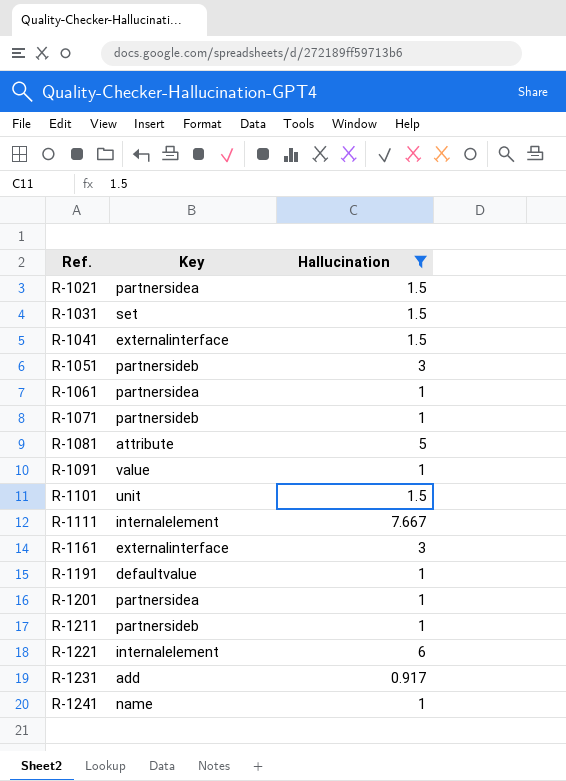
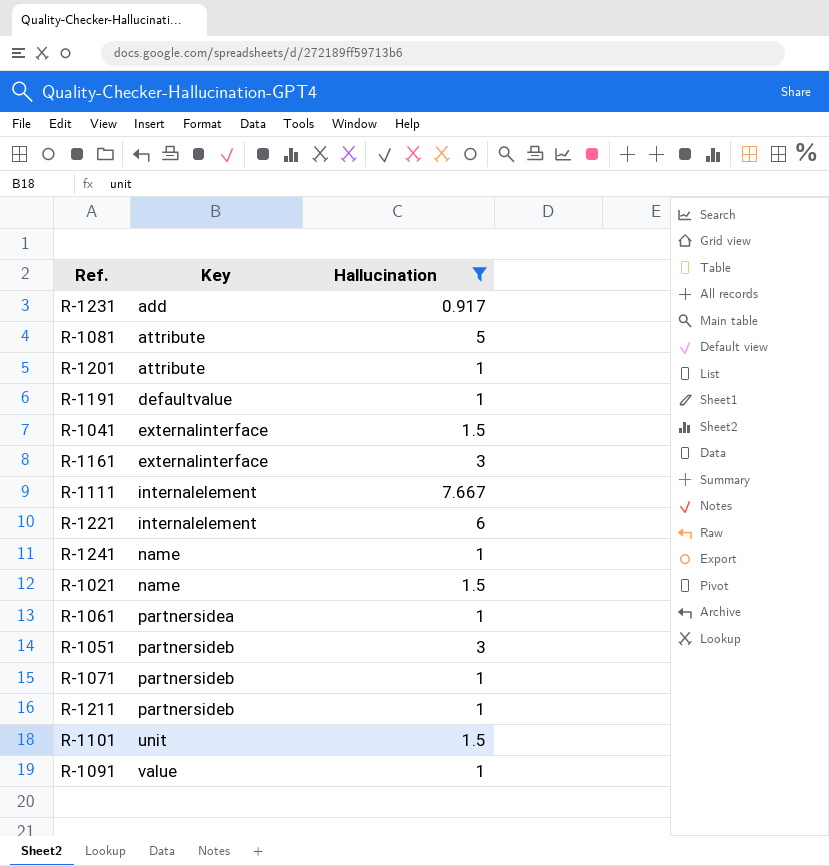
row order: Ref. ascending -> Key ascending
row R-1031: set | 1.5 -> none
R-1201 | Key: partnersidea -> attribute
R-1021 | Key: partnersidea -> name

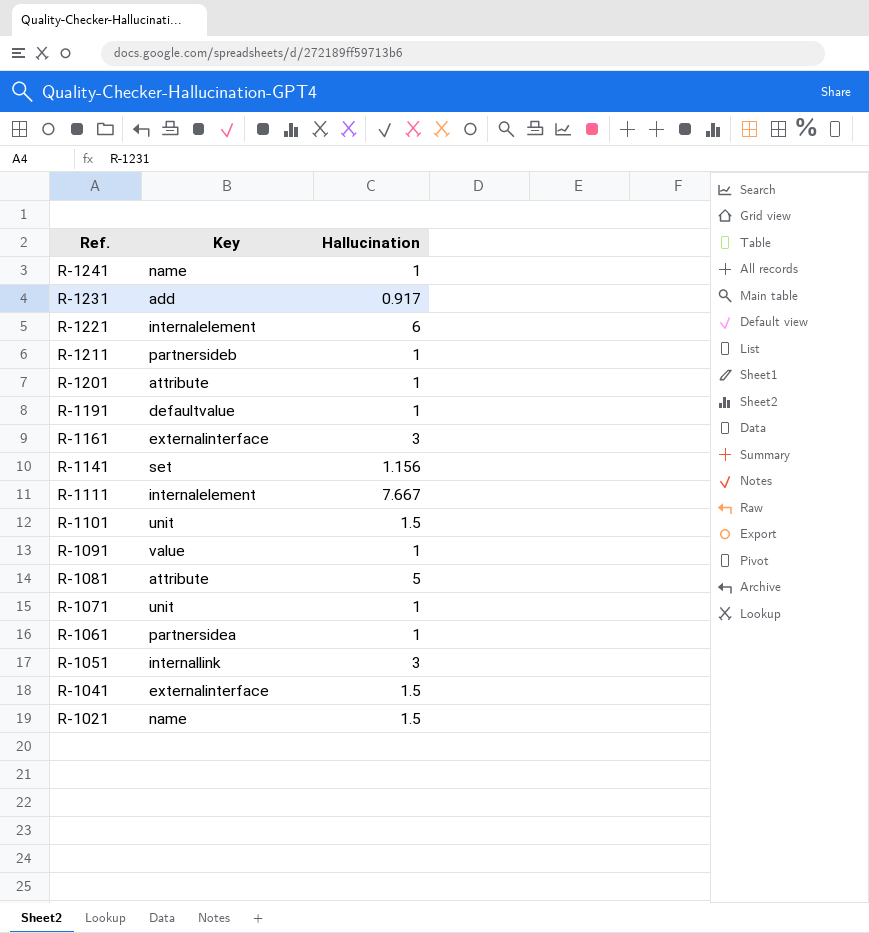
filter: Hallucination != 1.156 -> none
row order: Key ascending -> Ref. descending
R-1071 | Key: partnersideb -> unit
R-1051 | Key: partnersideb -> internallink

